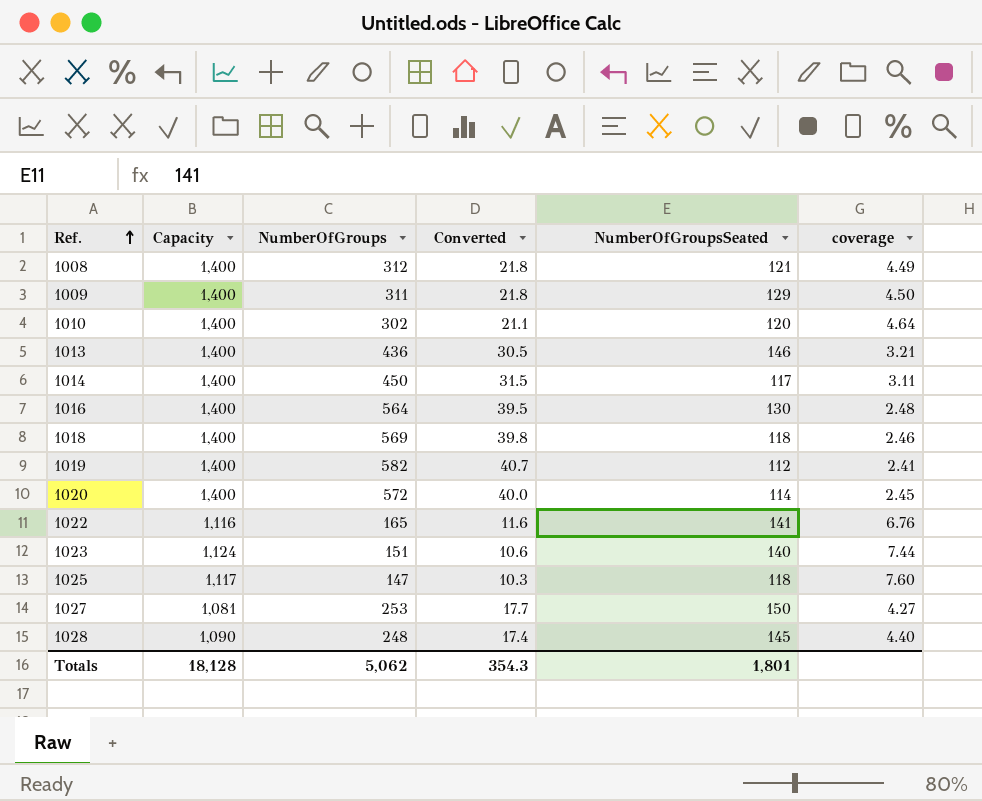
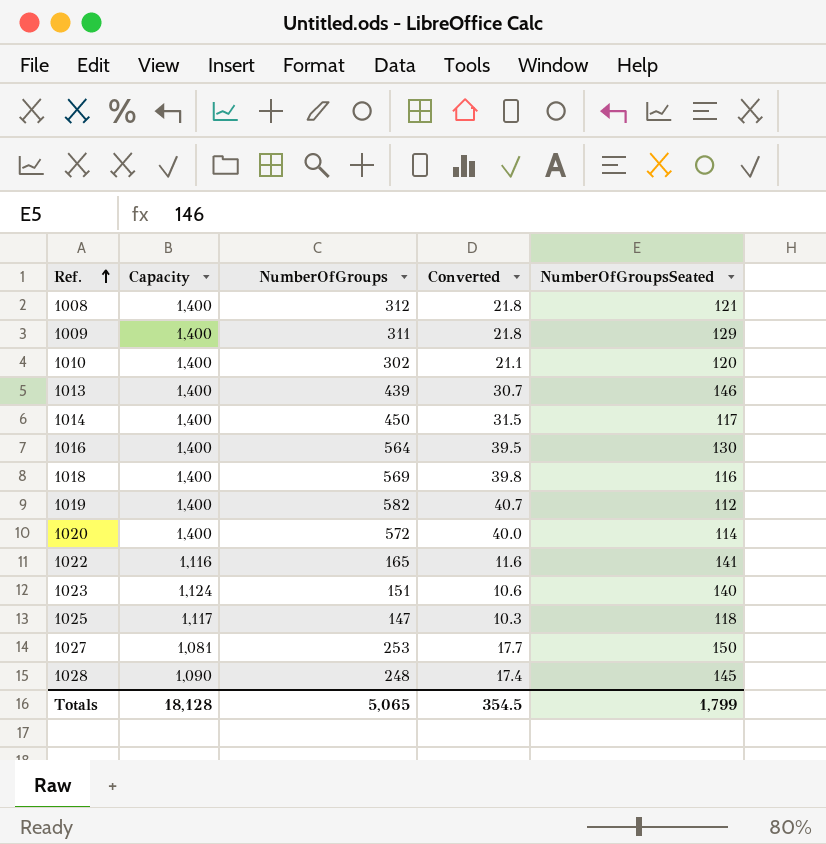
column coverage | formula: [Capacity] / [NumberOfGroups] -> none
1013 | NumberOfGroups: 436 -> 439
1013 | Converted: 30.5 -> 30.7
1018 | NumberOfGroupsSeated: 118 -> 116
Totals | NumberOfGroups: 5,062 -> 5,065
Totals | Converted: 354.3 -> 354.5
Totals | NumberOfGroupsSeated: 1,801 -> 1,799

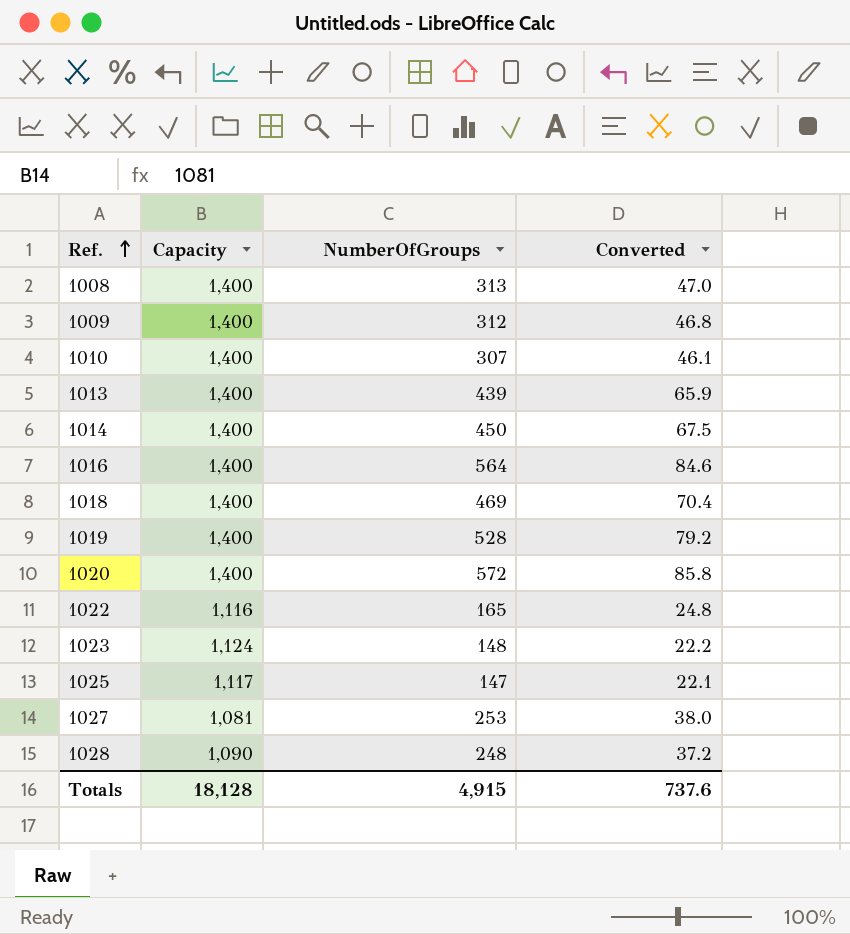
column NumberOfGroupsSeated | position: 5 -> none
column Converted | formula: [NumberOfGroups] * 0.07 -> [NumberOfGroups] * 0.15
1008 | NumberOfGroups: 312 -> 313
1009 | NumberOfGroups: 311 -> 312
1010 | NumberOfGroups: 302 -> 307
1018 | NumberOfGroups: 569 -> 469
1019 | NumberOfGroups: 582 -> 528
1023 | NumberOfGroups: 151 -> 148
Totals | NumberOfGroups: 5,065 -> 4,915
Totals | Converted: 354.5 -> 737.6

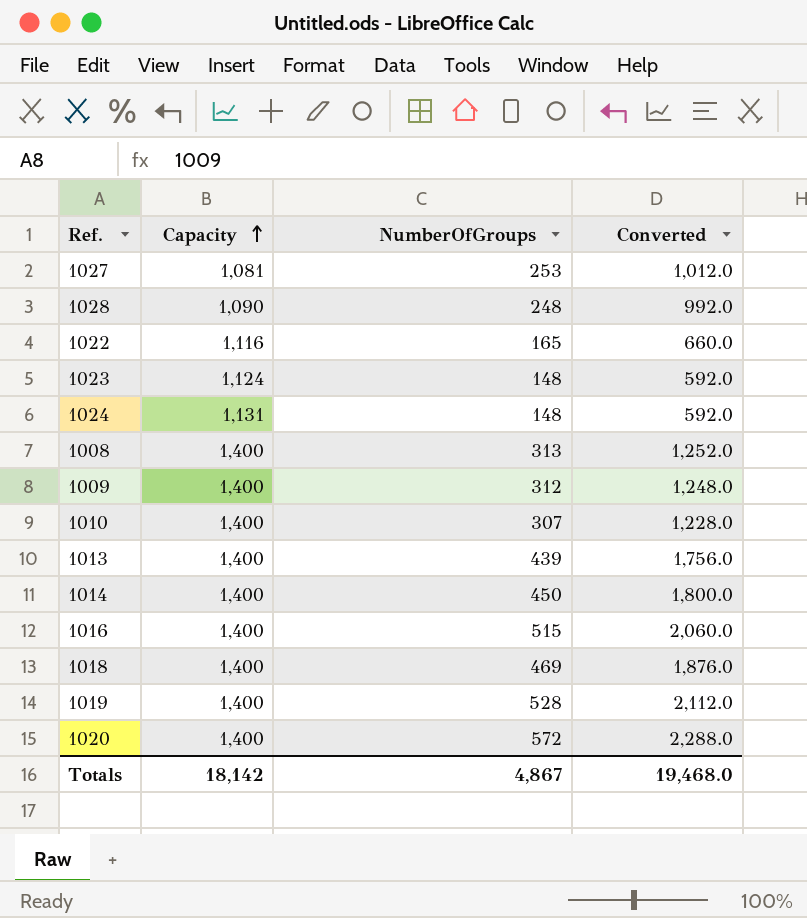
row order: Ref. ascending -> Capacity ascending
column Converted | formula: [NumberOfGroups] * 0.15 -> [NumberOfGroups] * 4
row 1025: 1,117 | 147 | 22.1 -> none
row 1024: none -> 1,131 | 148 | 592.0
1016 | NumberOfGroups: 564 -> 515
Totals | Capacity: 18,128 -> 18,142
Totals | NumberOfGroups: 4,915 -> 4,867
Totals | Converted: 737.6 -> 19,468.0

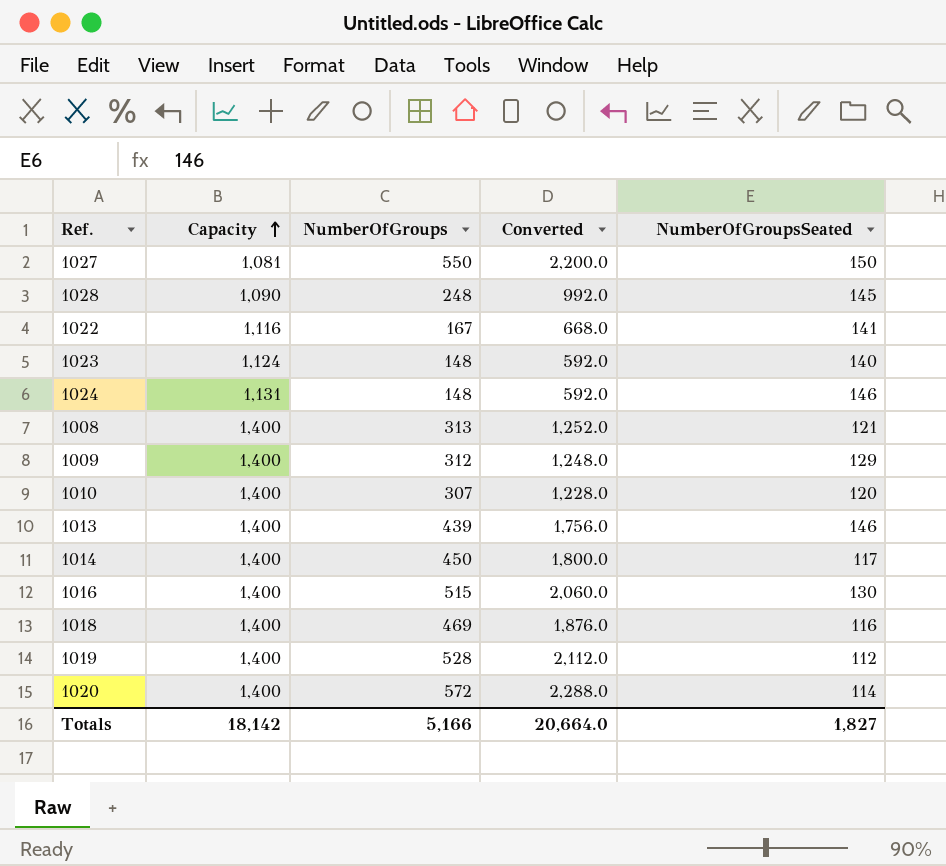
column NumberOfGroupsSeated | position: none -> 5
1027 | NumberOfGroups: 253 -> 550
1027 | Converted: 1,012.0 -> 2,200.0
1022 | NumberOfGroups: 165 -> 167
1022 | Converted: 660.0 -> 668.0
Totals | NumberOfGroups: 4,867 -> 5,166
Totals | Converted: 19,468.0 -> 20,664.0

